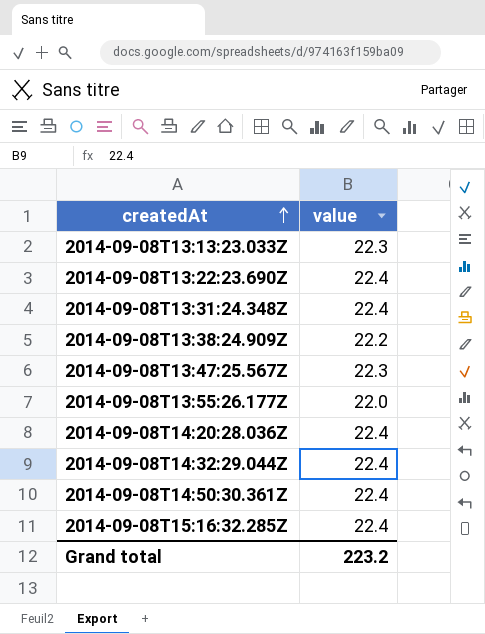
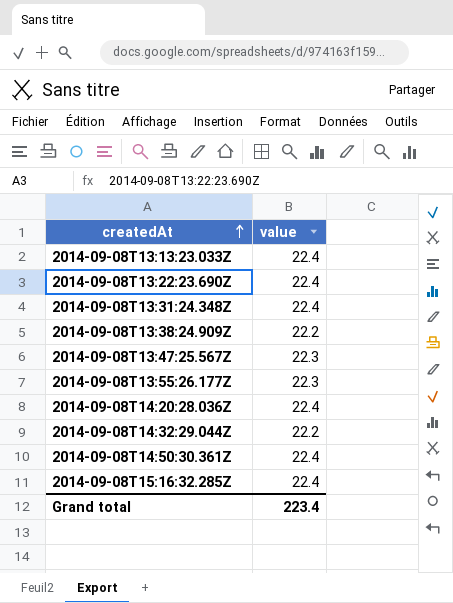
2014-09-08T13:13:23.033Z | value: 22.3 -> 22.4
2014-09-08T13:55:26.177Z | value: 22.0 -> 22.3
2014-09-08T14:32:29.044Z | value: 22.4 -> 22.2
Grand total | value: 223.2 -> 223.4

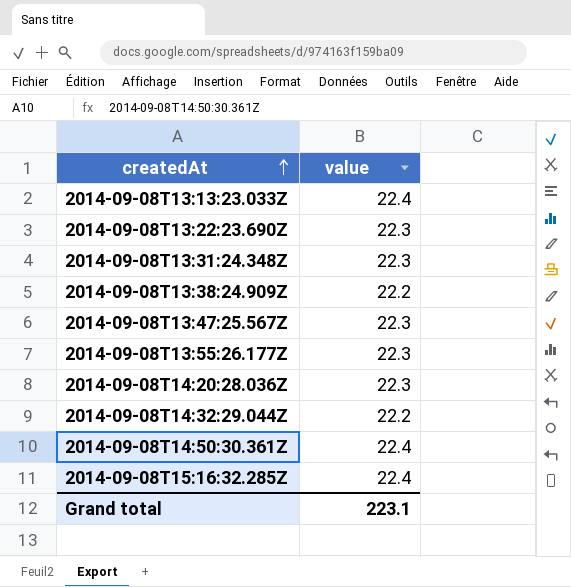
2014-09-08T13:22:23.690Z | value: 22.4 -> 22.3
2014-09-08T13:31:24.348Z | value: 22.4 -> 22.3
2014-09-08T14:20:28.036Z | value: 22.4 -> 22.3
Grand total | value: 223.4 -> 223.1

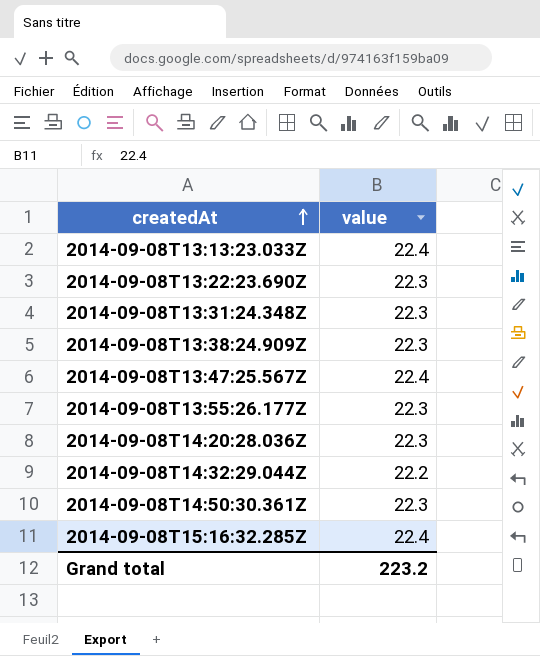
2014-09-08T13:38:24.909Z | value: 22.2 -> 22.3
2014-09-08T13:47:25.567Z | value: 22.3 -> 22.4
2014-09-08T14:50:30.361Z | value: 22.4 -> 22.3
Grand total | value: 223.1 -> 223.2

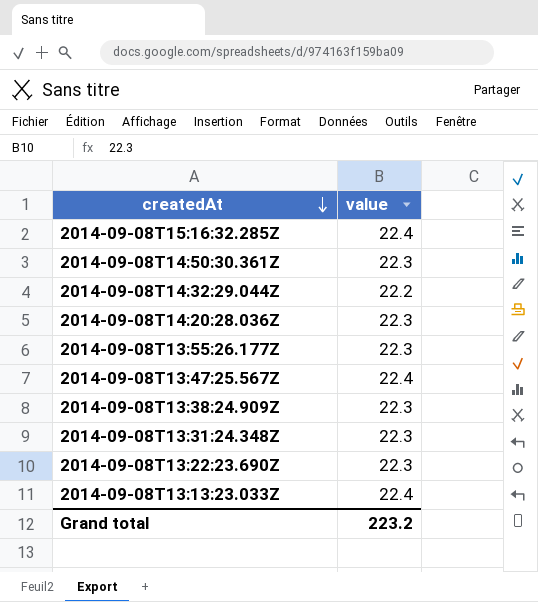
row order: createdAt ascending -> createdAt descending

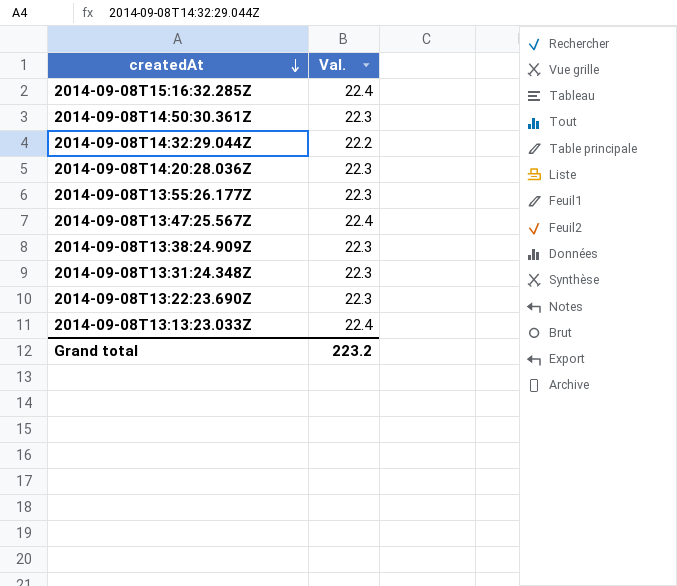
column name: value -> Val.

